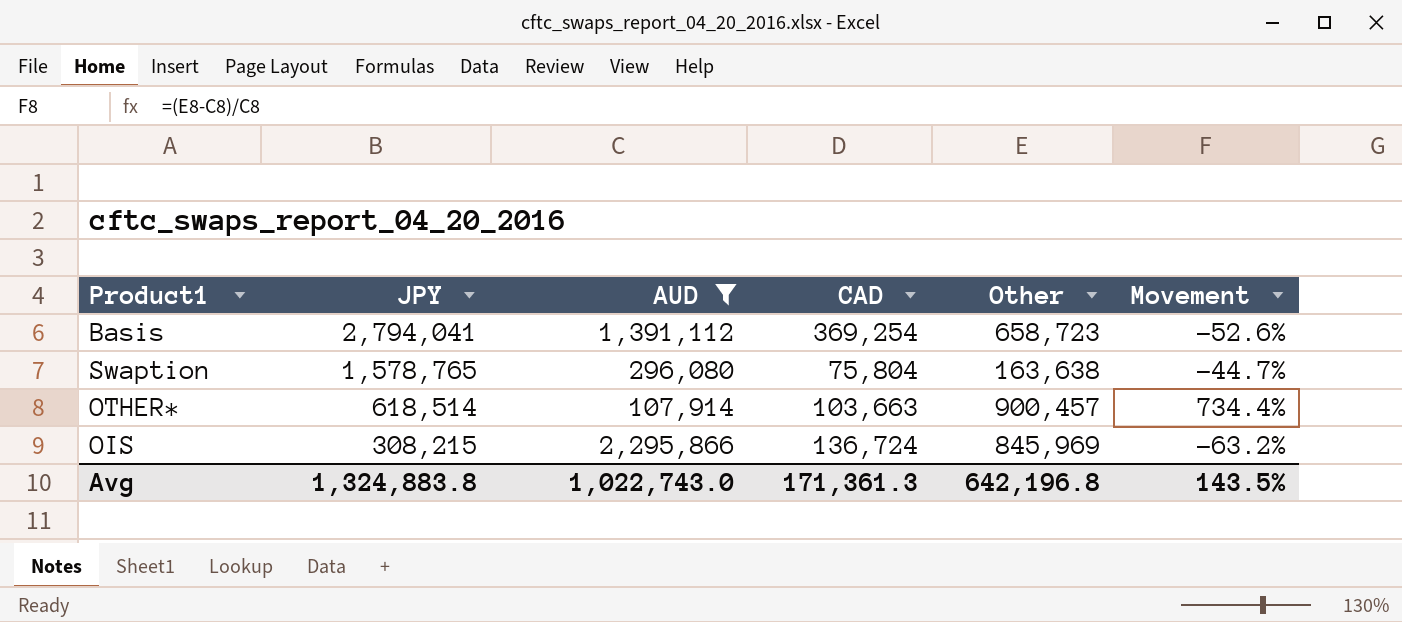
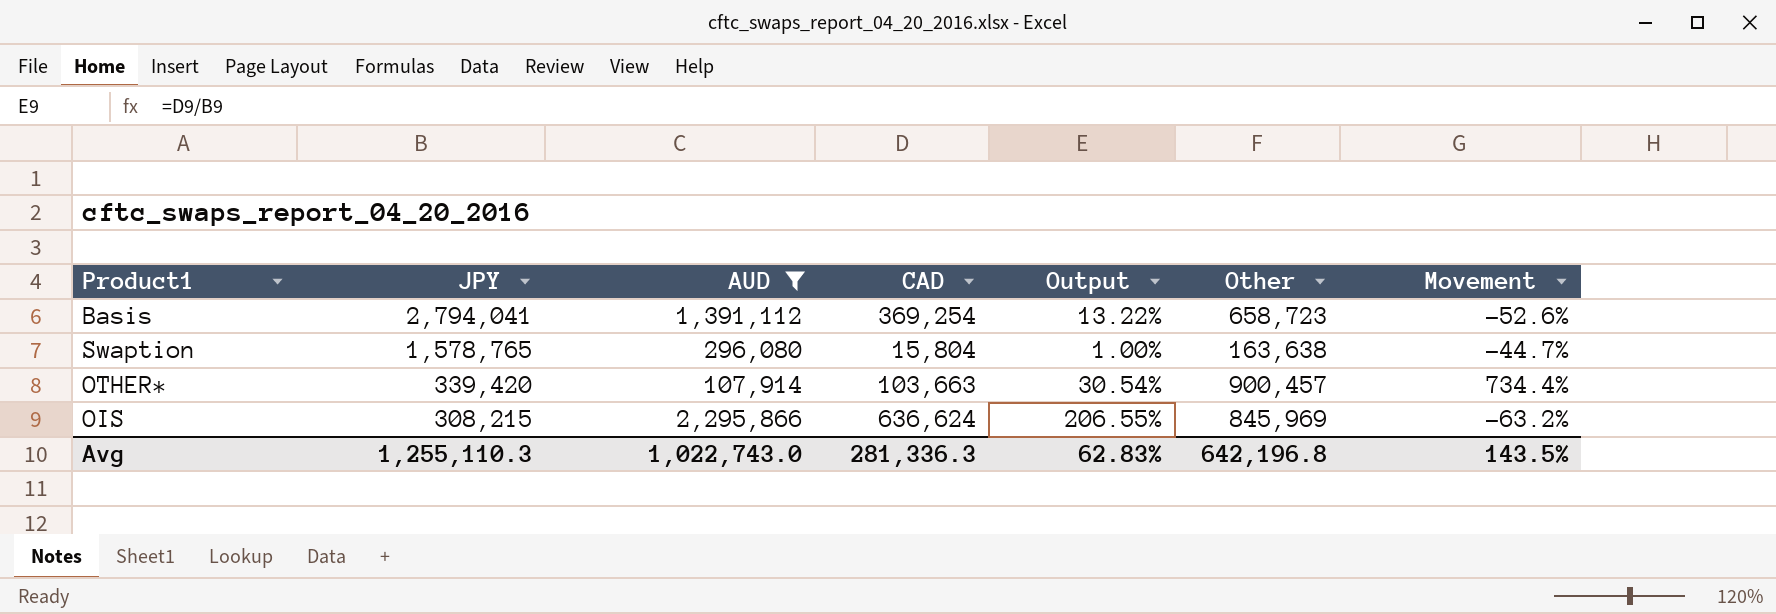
column Output | formula: none -> [CAD] / [JPY]
Swaption | CAD: 75,804 -> 15,804
OTHER* | JPY: 618,514 -> 339,420
OIS | CAD: 136,724 -> 636,624
Avg | JPY: 1,324,883.8 -> 1,255,110.3
Avg | CAD: 171,361.3 -> 281,336.3

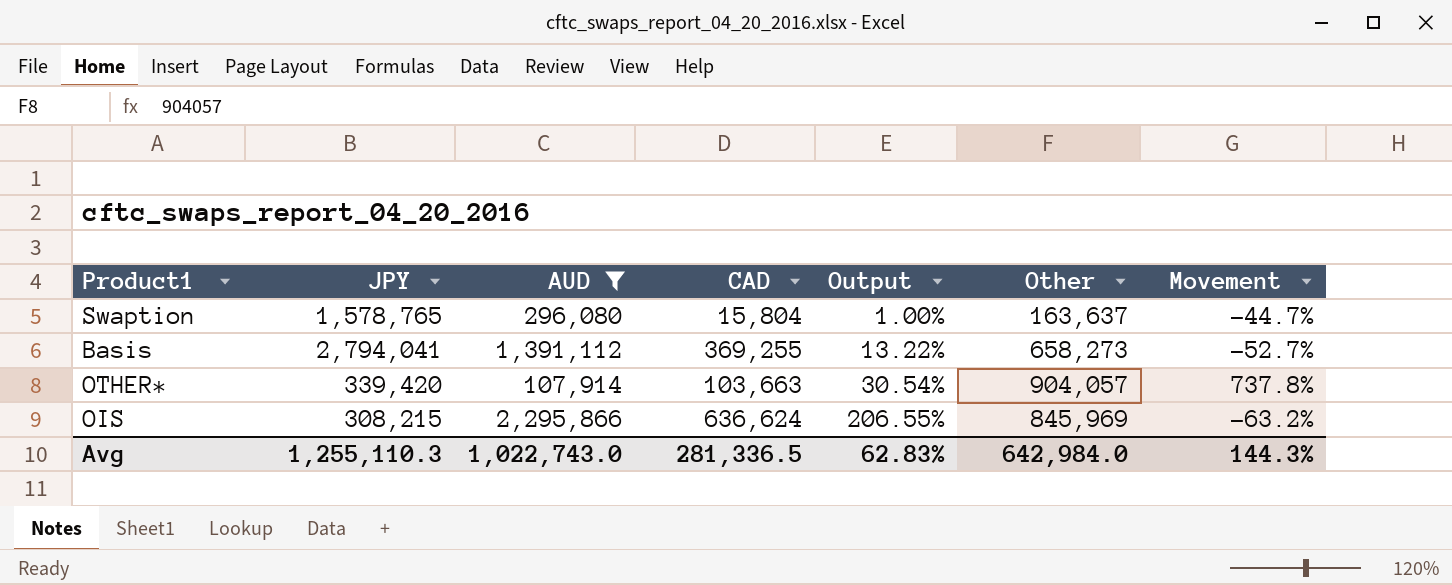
row order: JPY descending -> Output ascending
Swaption | Other: 163,638 -> 163,637
Basis | CAD: 369,254 -> 369,255
Basis | Other: 658,723 -> 658,273
Basis | Movement: -52.6% -> -52.7%
OTHER* | Other: 900,457 -> 904,057
OTHER* | Movement: 734.4% -> 737.8%
Avg | CAD: 281,336.3 -> 281,336.5
Avg | Other: 642,196.8 -> 642,984.0
Avg | Movement: 143.5% -> 144.3%

